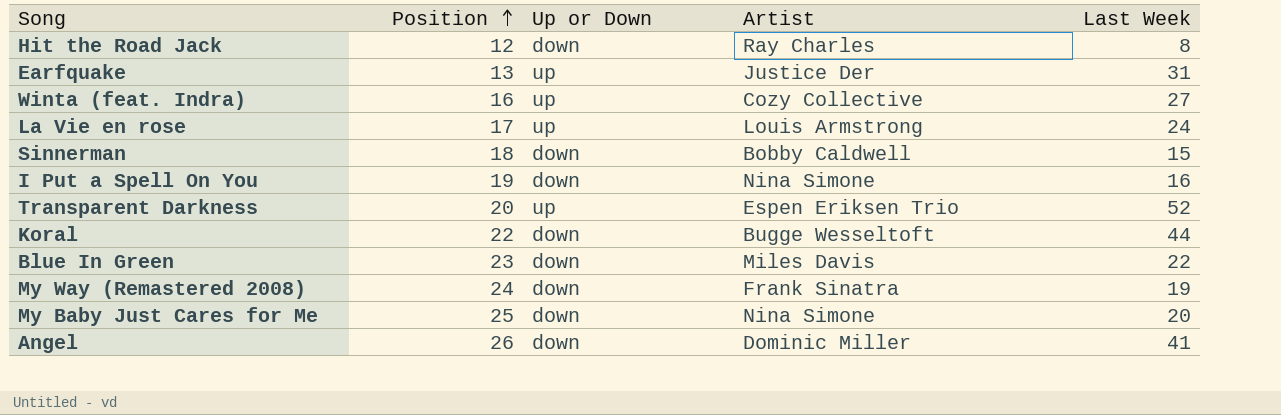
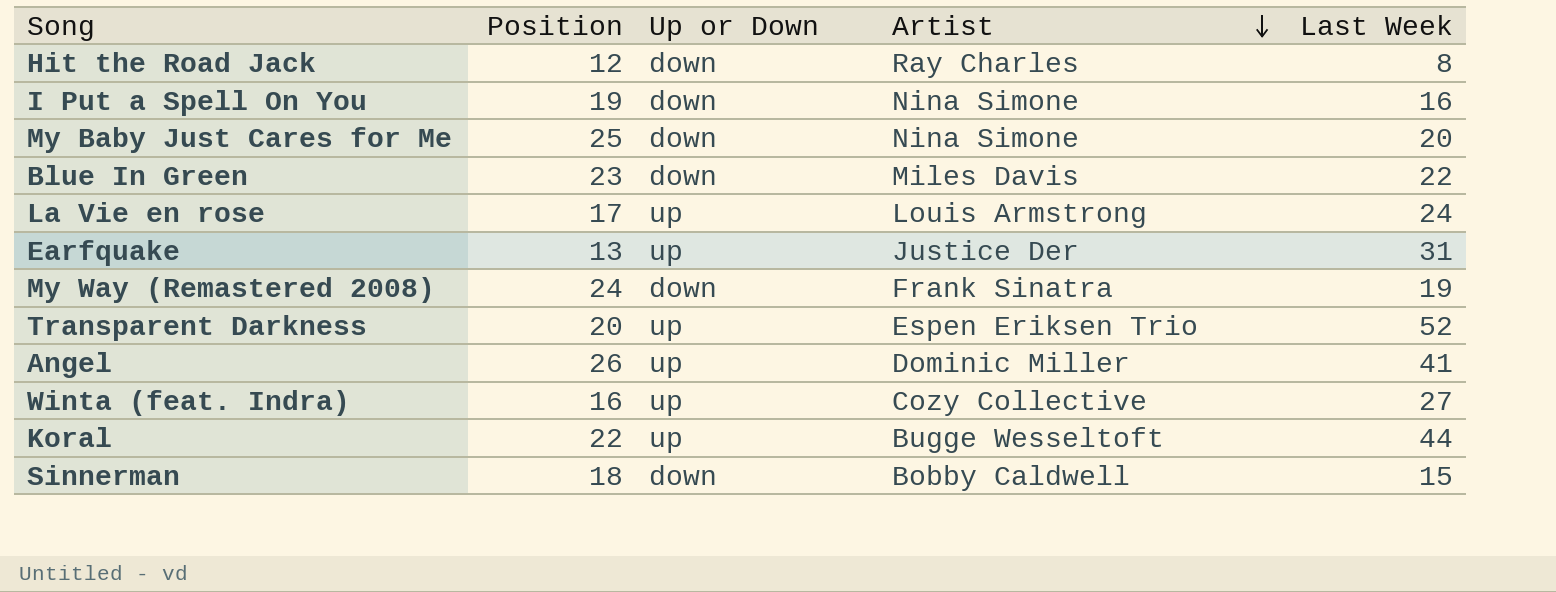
row order: Position ascending -> Artist descending
Angel | Up or Down: down -> up
Koral | Up or Down: down -> up

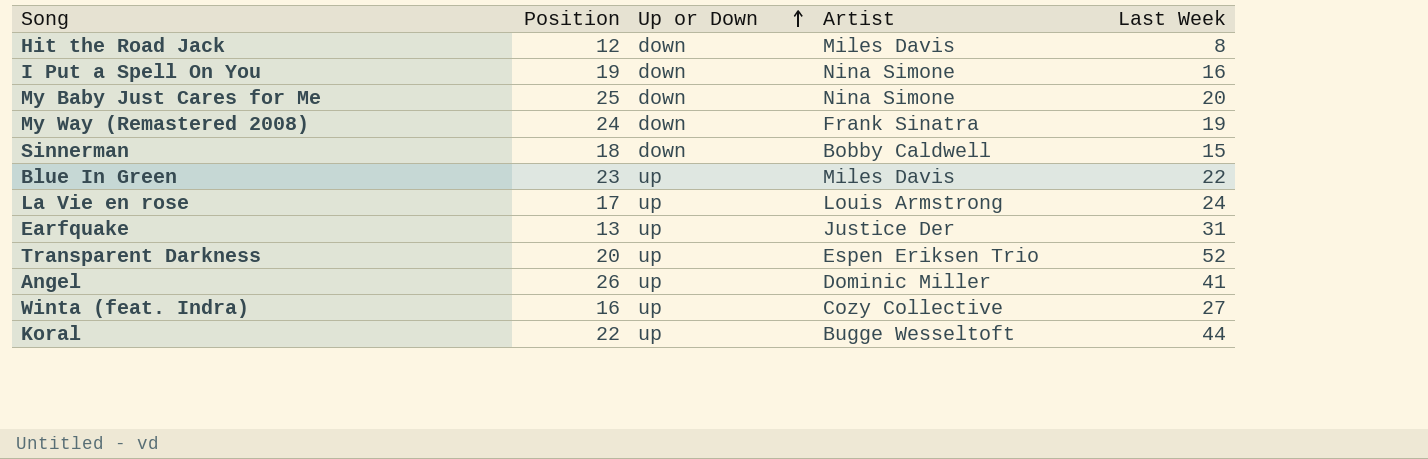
row order: Artist descending -> Up or Down ascending
Hit the Road Jack | Artist: Ray Charles -> Miles Davis
Blue In Green | Up or Down: down -> up

